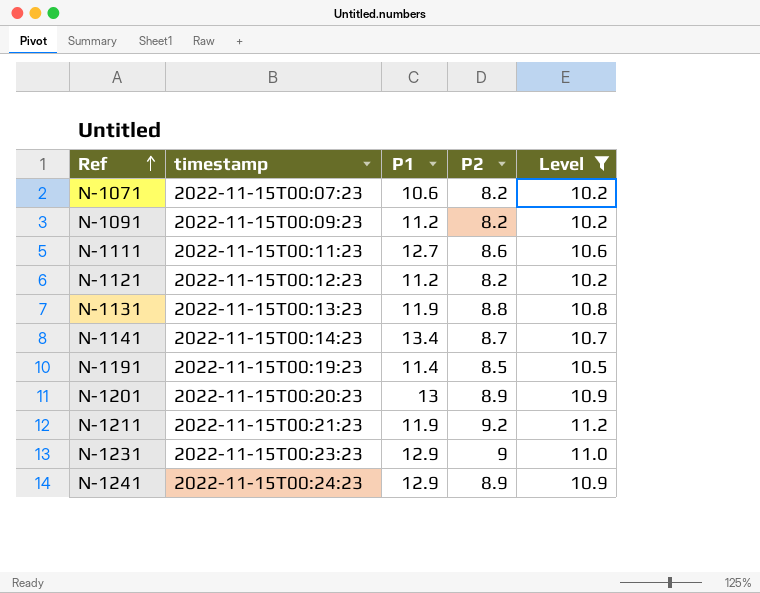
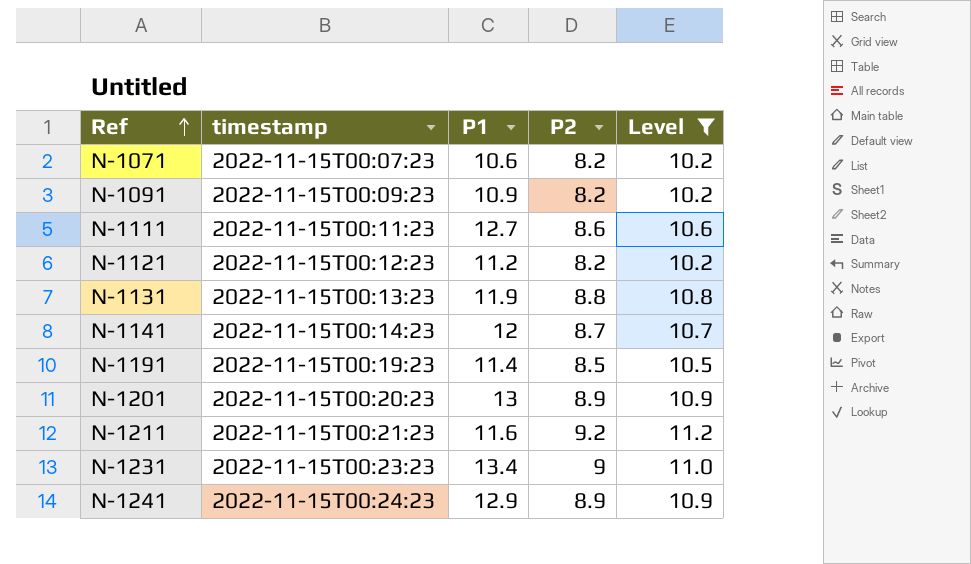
N-1091 | P1: 11.2 -> 10.9
N-1141 | P1: 13.4 -> 12
N-1211 | P1: 11.9 -> 11.6
N-1231 | P1: 12.9 -> 13.4

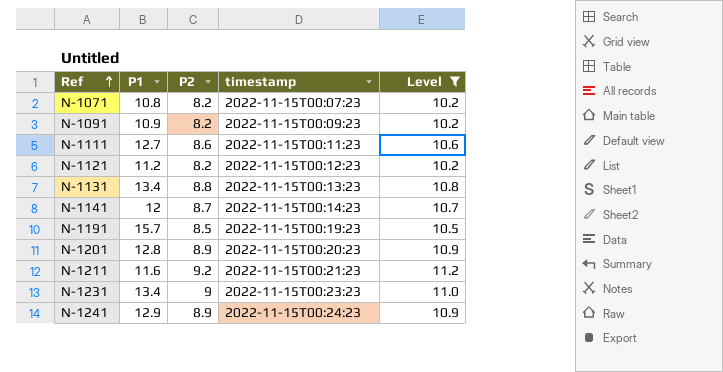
column timestamp | position: 2 -> 4
N-1071 | P1: 10.6 -> 10.8
N-1131 | P1: 11.9 -> 13.4
N-1191 | P1: 11.4 -> 15.7
N-1201 | P1: 13 -> 12.8

